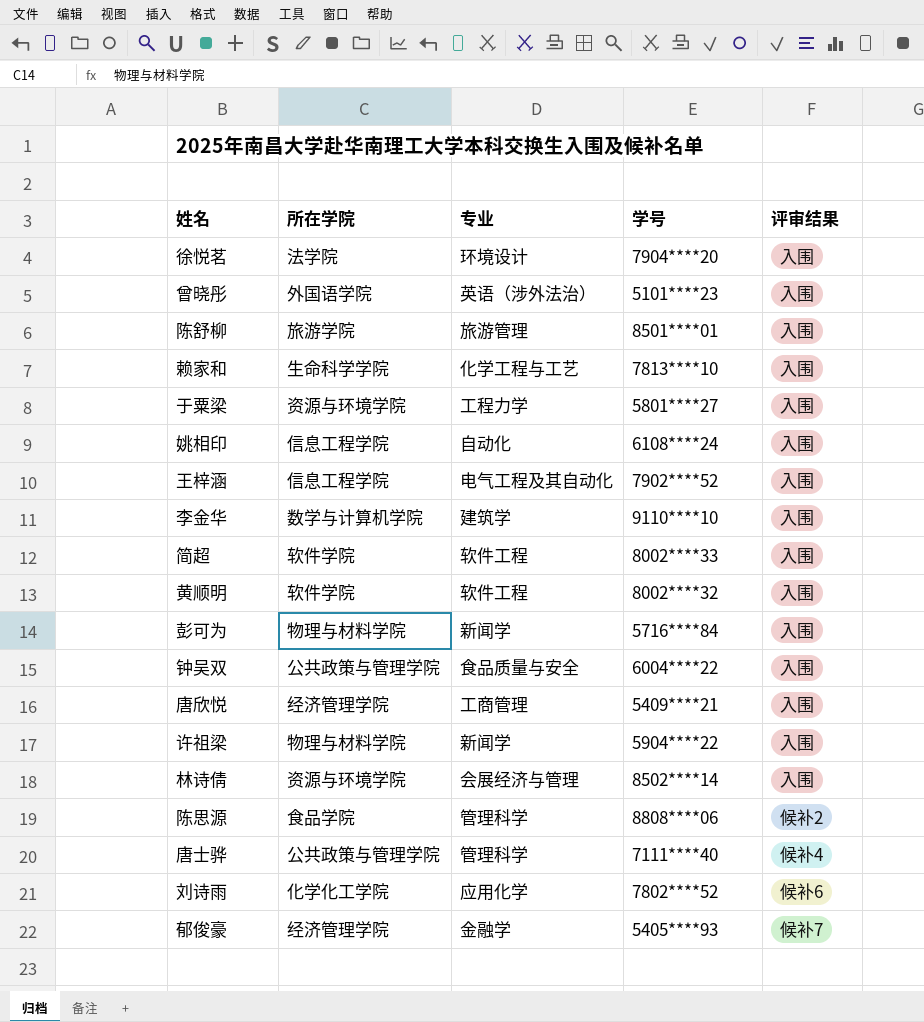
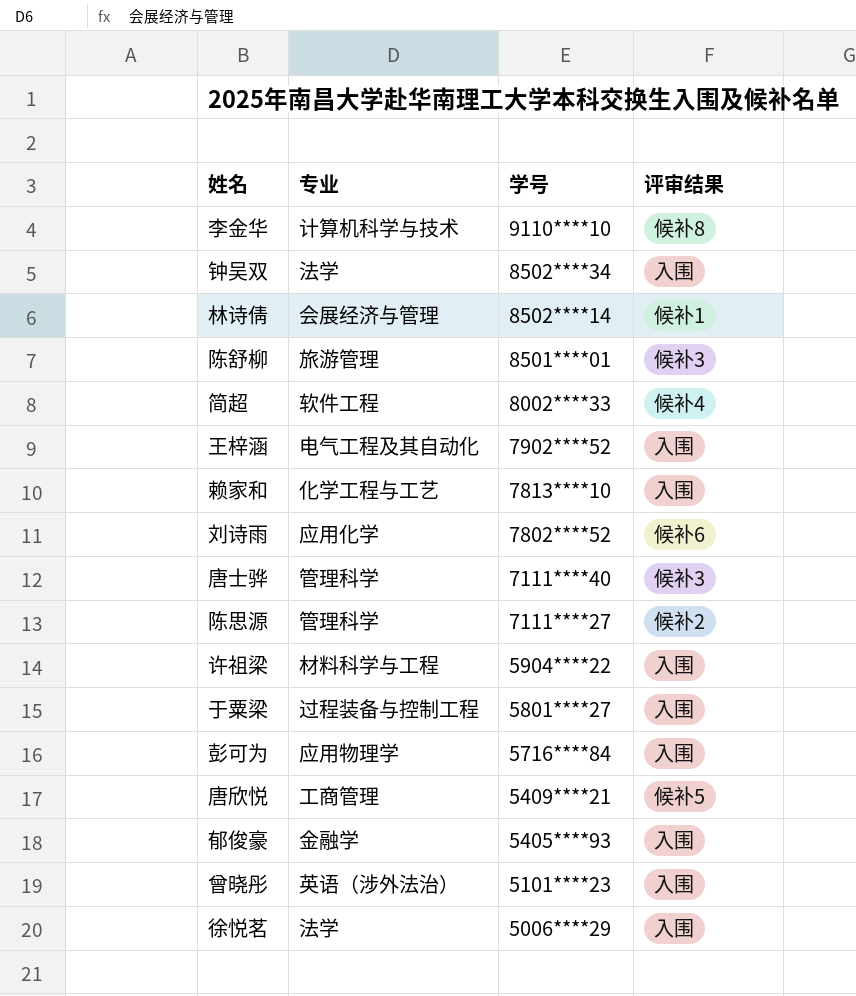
row order: none -> 学号 descending
column 所在学院 | position: 2 -> none
row 姚相印: 信息工程学院 | 自动化 | 6108****24 | 入围 -> none
row 黄顺明: 软件学院 | 软件工程 | 8002****32 | 入围 -> none
李金华 | 专业: 建筑学 -> 计算机科学与技术
李金华 | 评审结果: 入围 -> 候补8
钟吴双 | 专业: 食品质量与安全 -> 法学
钟吴双 | 学号: 6004****22 -> 8502****34
林诗倩 | 评审结果: 入围 -> 候补1
陈舒柳 | 评审结果: 入围 -> 候补3
简超 | 评审结果: 入围 -> 候补4
唐士骅 | 评审结果: 候补4 -> 候补3
陈思源 | 学号: 8808****06 -> 7111****27
许祖梁 | 专业: 新闻学 -> 材料科学与工程
于粟梁 | 专业: 工程力学 -> 过程装备与控制工程
彭可为 | 专业: 新闻学 -> 应用物理学
唐欣悦 | 评审结果: 入围 -> 候补5
郁俊豪 | 评审结果: 候补7 -> 入围
徐悦茗 | 专业: 环境设计 -> 法学
徐悦茗 | 学号: 7904****20 -> 5006****29

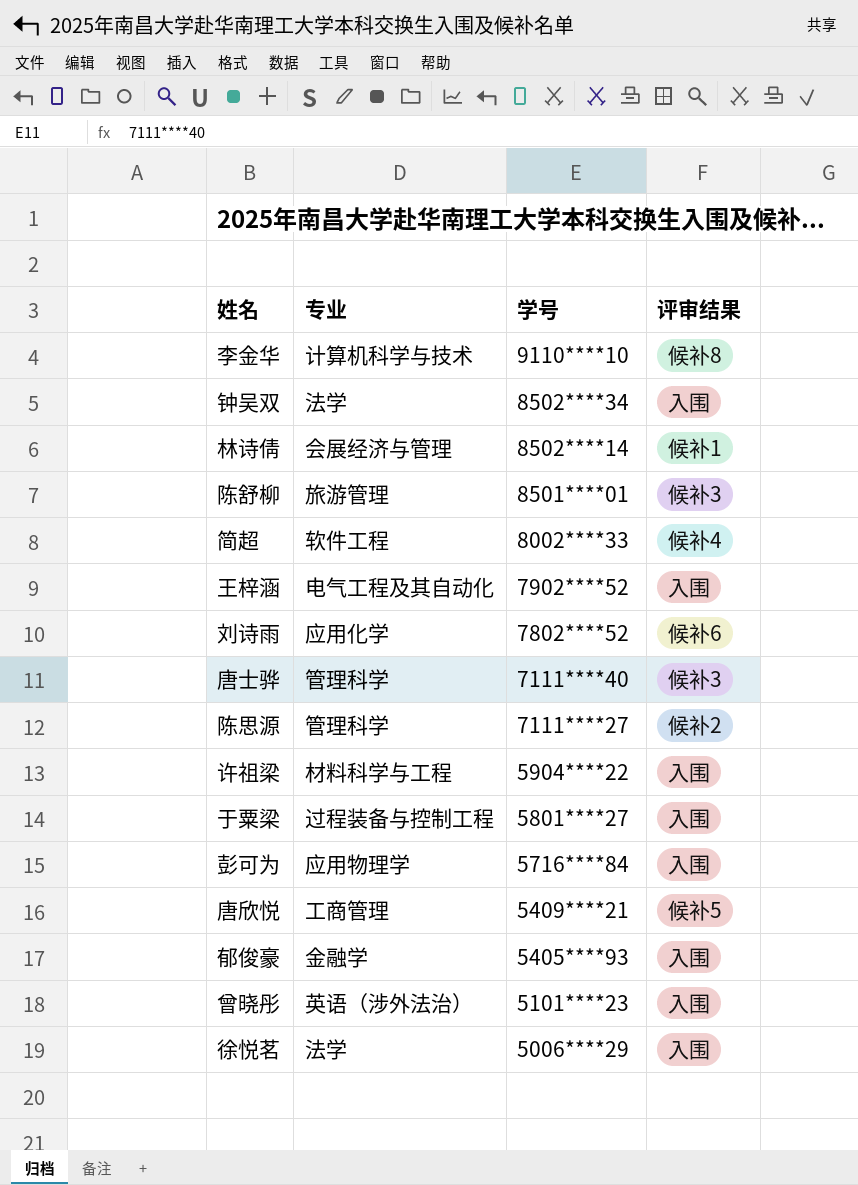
row 赖家和: 化学工程与工艺 | 7813****10 | 入围 -> none

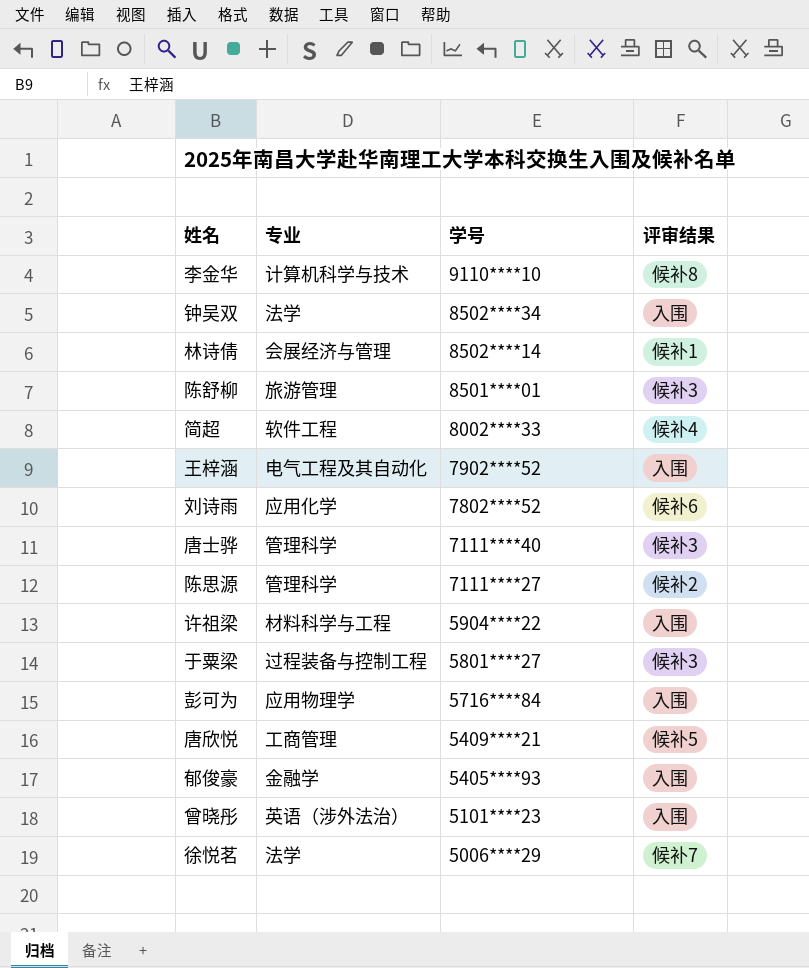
于粟梁 | 评审结果: 入围 -> 候补3
徐悦茗 | 评审结果: 入围 -> 候补7

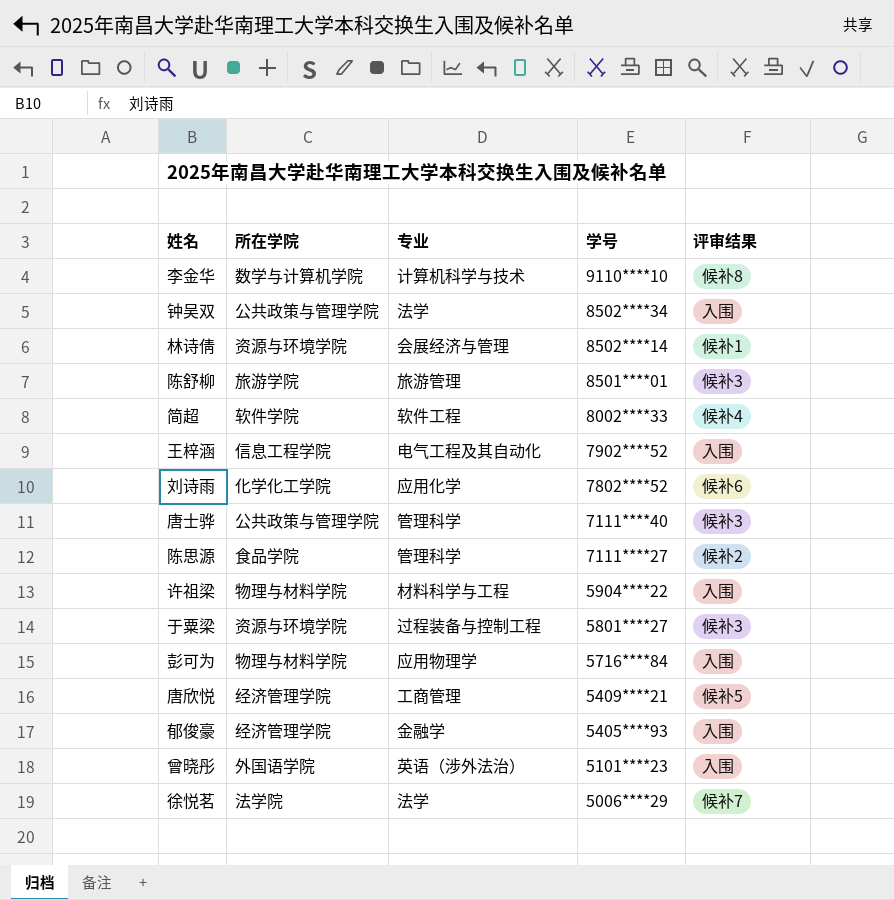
column 所在学院 | position: none -> 2

